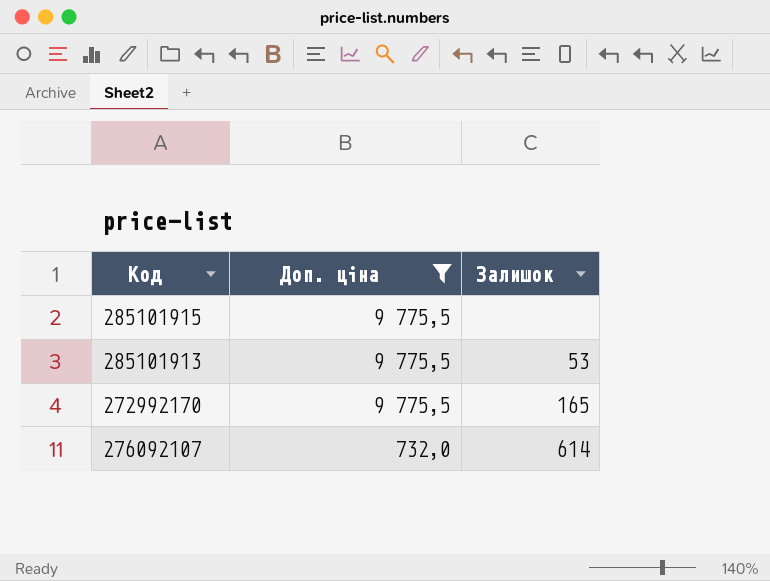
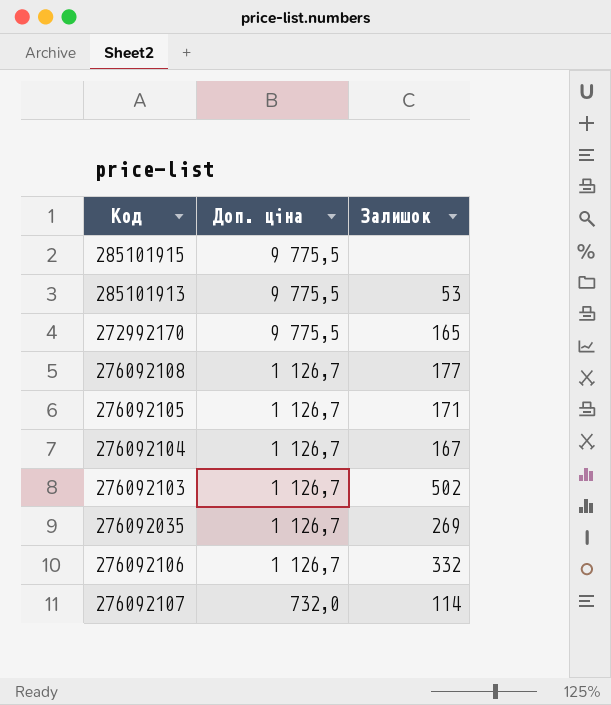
filter: Доп. ціна != 1 126,7 -> none
276092107 | Залишок: 614 -> 114

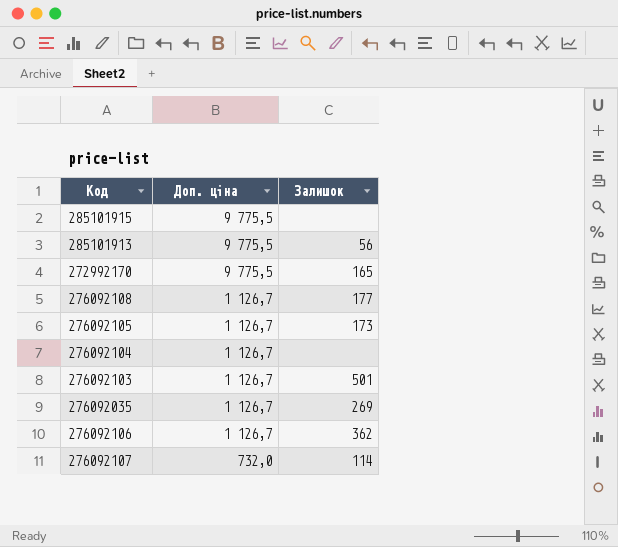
285101913 | Залишок: 53 -> 56
276092105 | Залишок: 171 -> 173
276092104 | Залишок: 167 -> none
276092103 | Залишок: 502 -> 501
276092106 | Залишок: 332 -> 362

